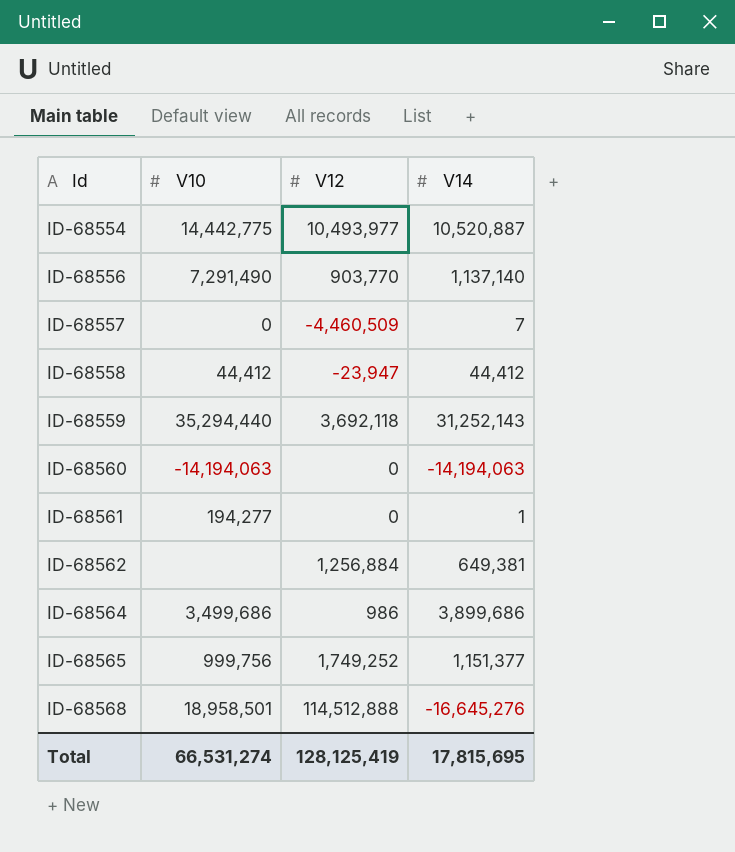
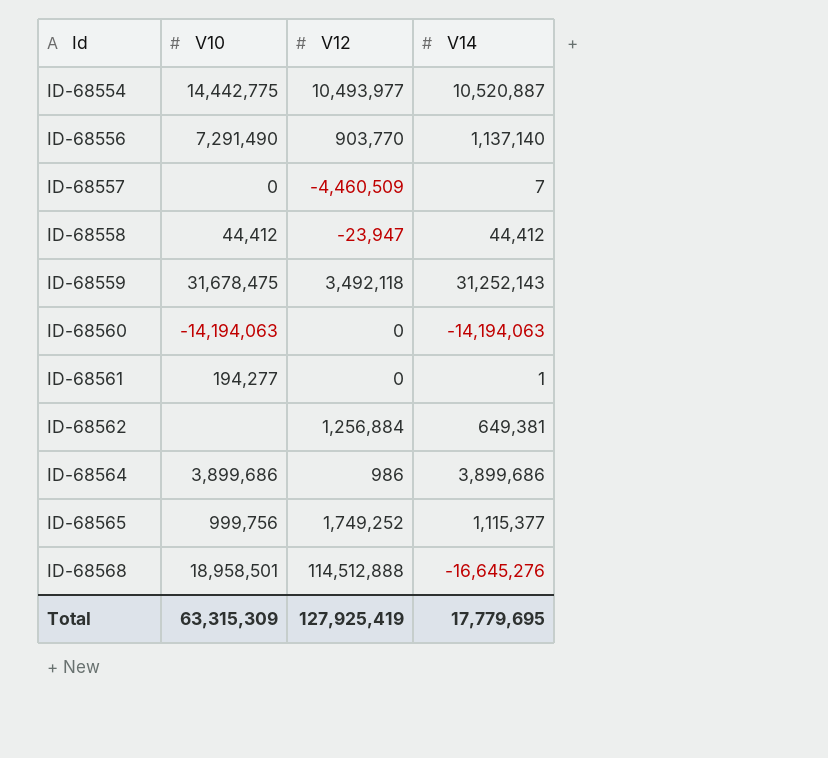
ID-68559 | V10: 35,294,440 -> 31,678,475
ID-68559 | V12: 3,692,118 -> 3,492,118
ID-68564 | V10: 3,499,686 -> 3,899,686
ID-68565 | V14: 1,151,377 -> 1,115,377
Total | V10: 66,531,274 -> 63,315,309
Total | V12: 128,125,419 -> 127,925,419
Total | V14: 17,815,695 -> 17,779,695

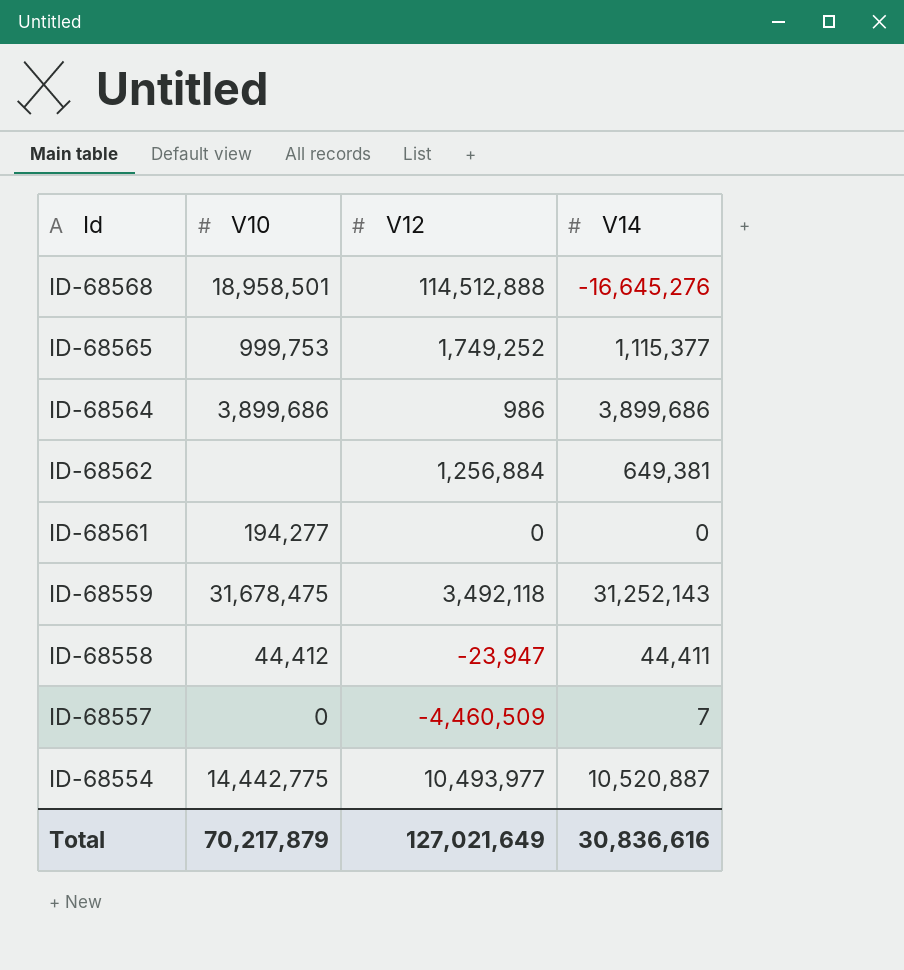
row order: Id ascending -> Id descending
row ID-68556: 7,291,490 | 903,770 | 1,137,140 -> none
row ID-68560: -14,194,063 | 0 | -14,194,063 -> none
ID-68565 | V10: 999,756 -> 999,753
ID-68561 | V14: 1 -> 0
ID-68558 | V14: 44,412 -> 44,411
Total | V10: 63,315,309 -> 70,217,879
Total | V12: 127,925,419 -> 127,021,649
Total | V14: 17,779,695 -> 30,836,616

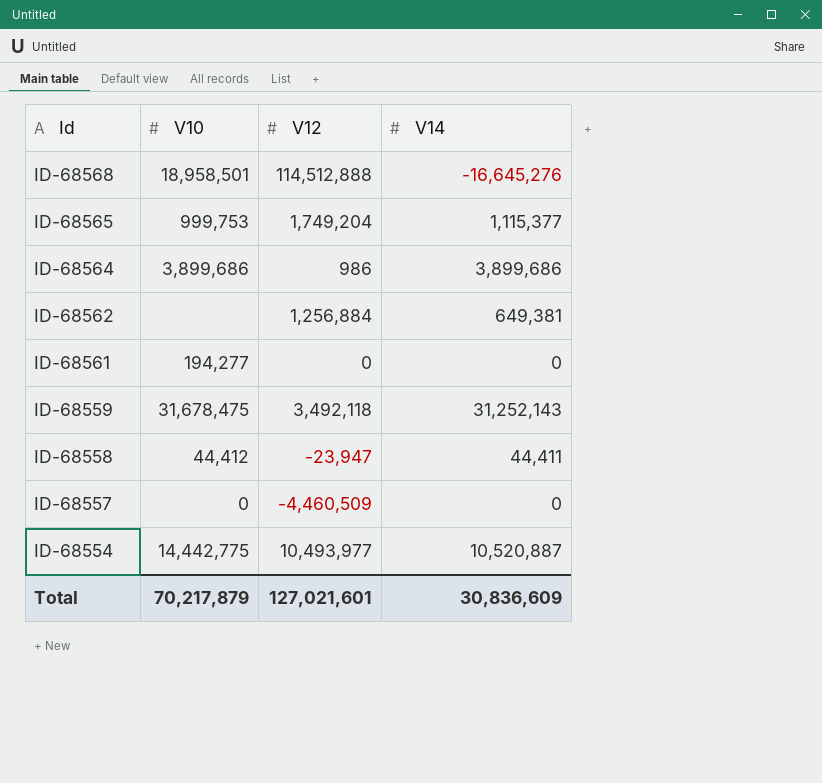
ID-68565 | V12: 1,749,252 -> 1,749,204
ID-68557 | V14: 7 -> 0
Total | V12: 127,021,649 -> 127,021,601
Total | V14: 30,836,616 -> 30,836,609

